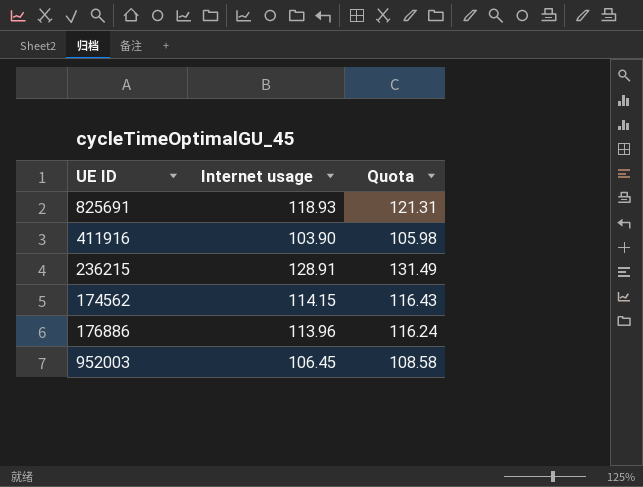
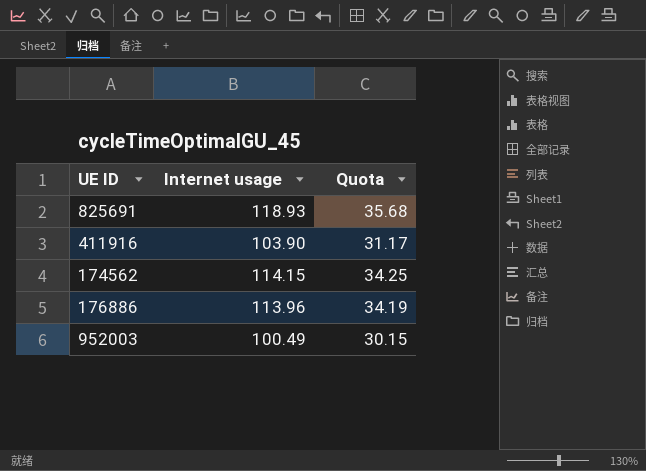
column Quota | formula: [Internet usage] * 1.02 -> [Internet usage] * 0.3
row 236215: 128.91 | 131.49 -> none
952003 | Internet usage: 106.45 -> 100.49

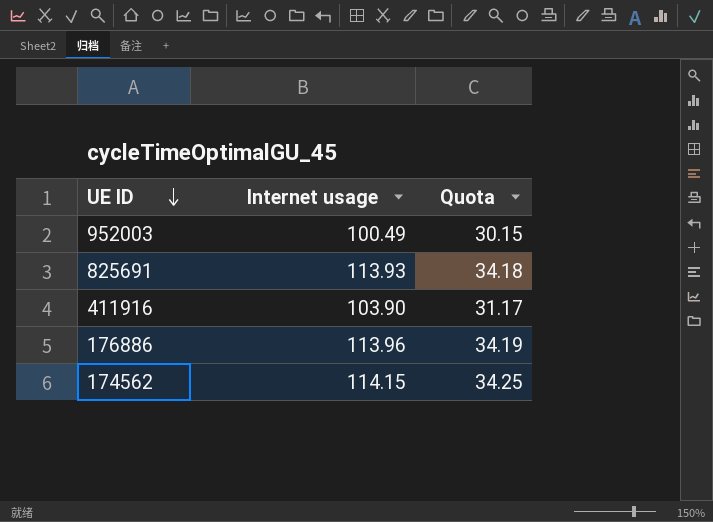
row order: none -> UE ID descending
825691 | Internet usage: 118.93 -> 113.93
825691 | Quota: 35.68 -> 34.18

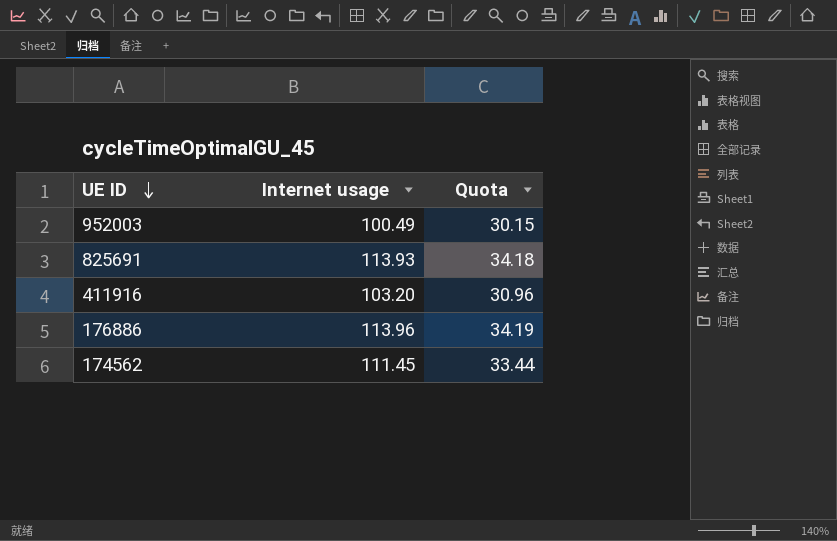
411916 | Internet usage: 103.90 -> 103.20
411916 | Quota: 31.17 -> 30.96
174562 | Internet usage: 114.15 -> 111.45
174562 | Quota: 34.25 -> 33.44

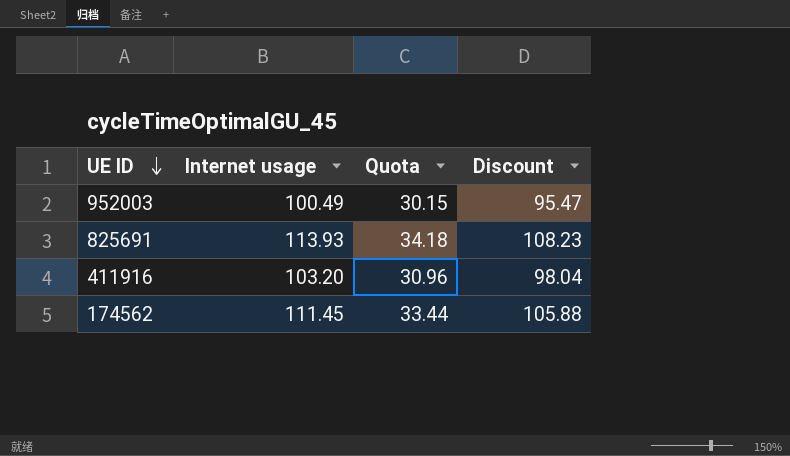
column Discount | formula: none -> [Internet usage] * 0.95
row 176886: 113.96 | 34.19 -> none

